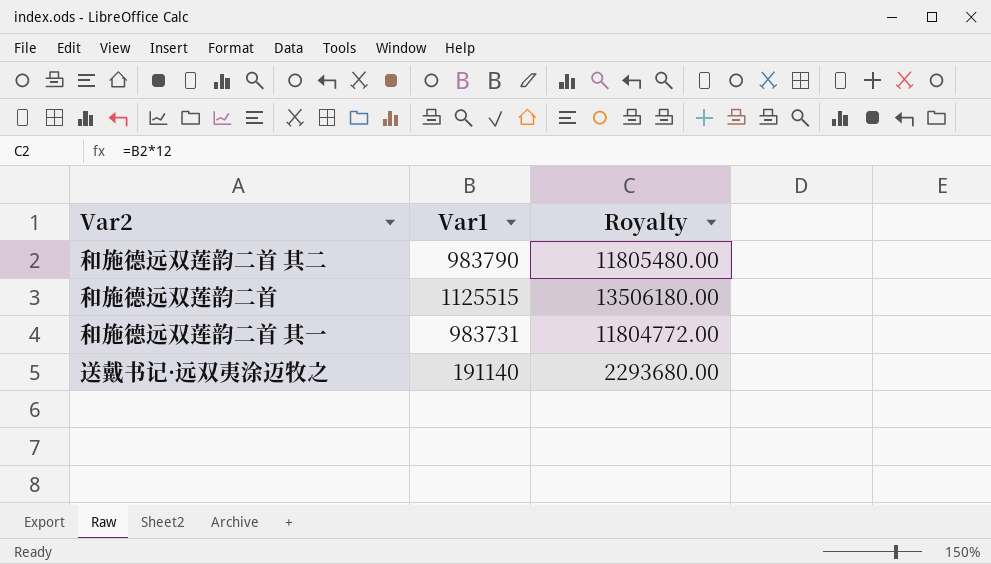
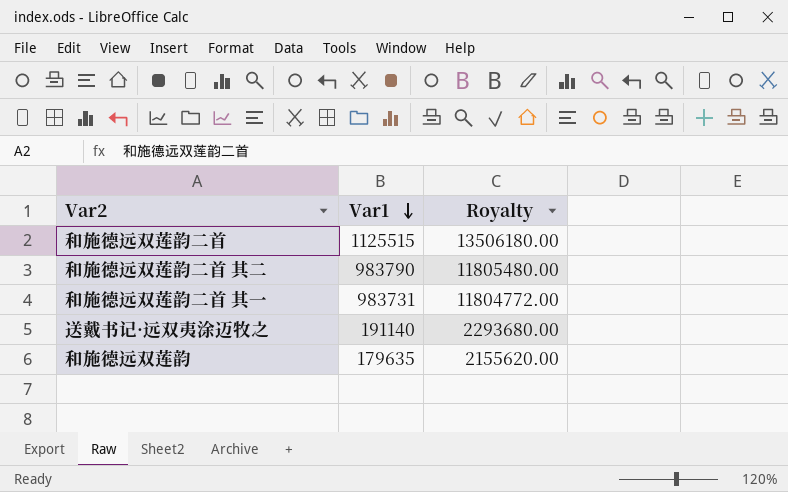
row order: none -> Var1 descending
row 和施德远双莲韵: none -> 179635 | 2155620.00

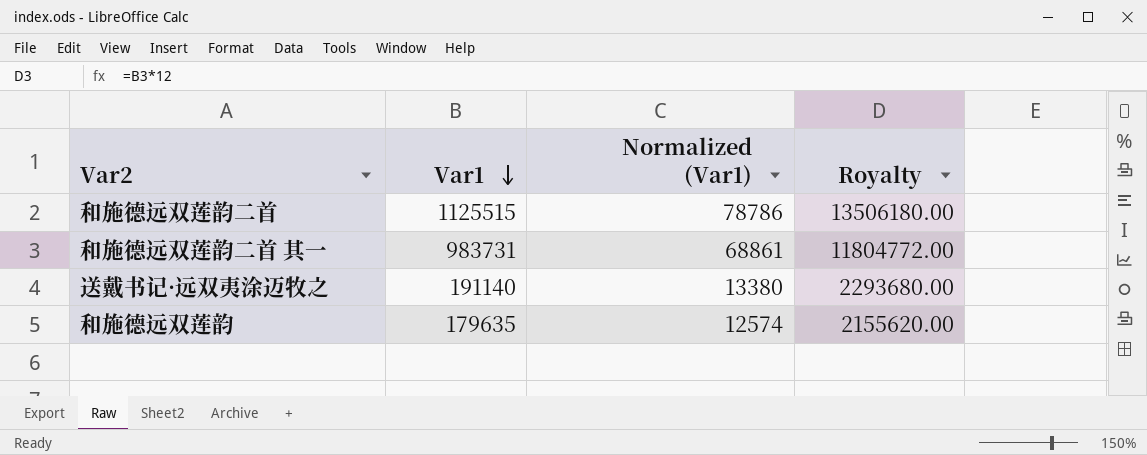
column Normalized (Var1) | formula: none -> [Var1] * 0.07
row 和施德远双莲韵二首 其二: 983790 | 11805480.00 -> none

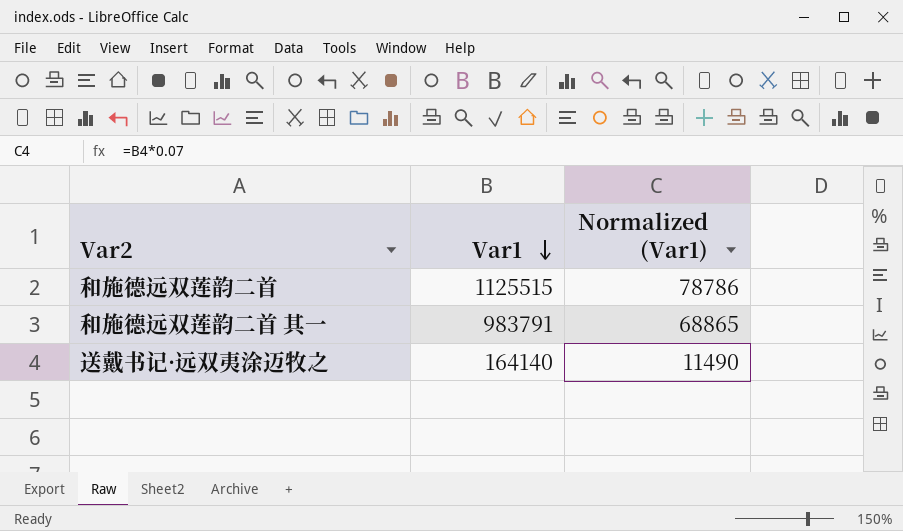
column Royalty | formula: [Var1] * 12 -> none
row 和施德远双莲韵: 179635 | 12574 | 2155620.00 -> none
和施德远双莲韵二首 其一 | Var1: 983731 -> 983791
和施德远双莲韵二首 其一 | Normalized (Var1): 68861 -> 68865
送戴书记·远双夷涂迈牧之 | Var1: 191140 -> 164140
送戴书记·远双夷涂迈牧之 | Normalized (Var1): 13380 -> 11490

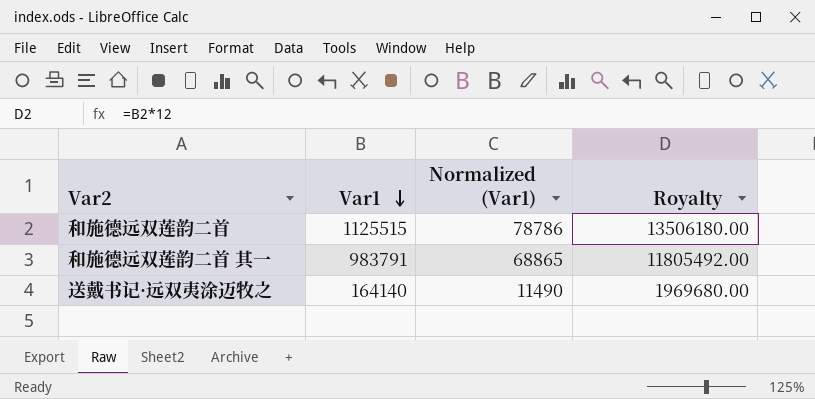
column Royalty | formula: none -> [Var1] * 12

